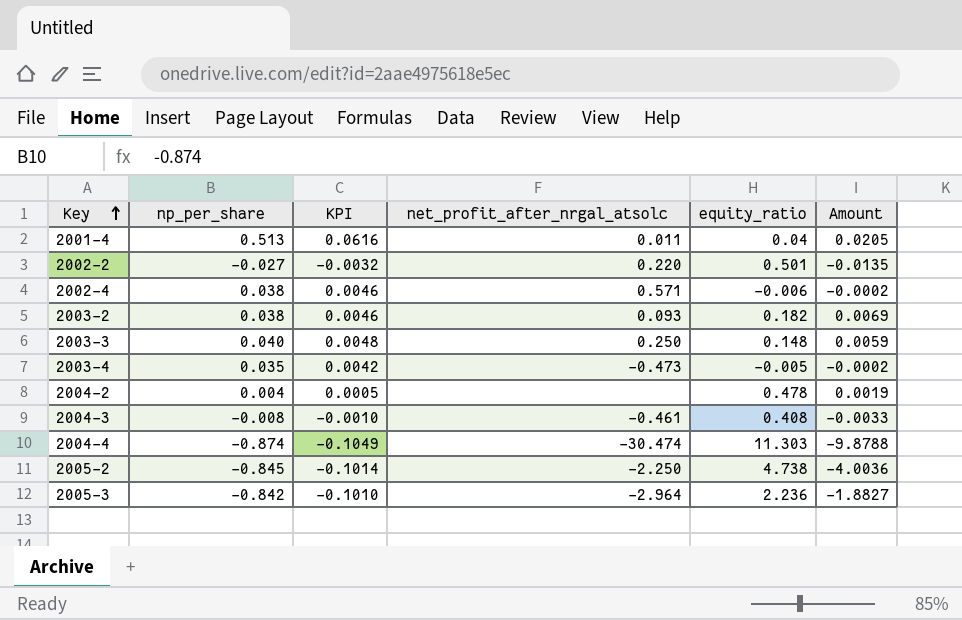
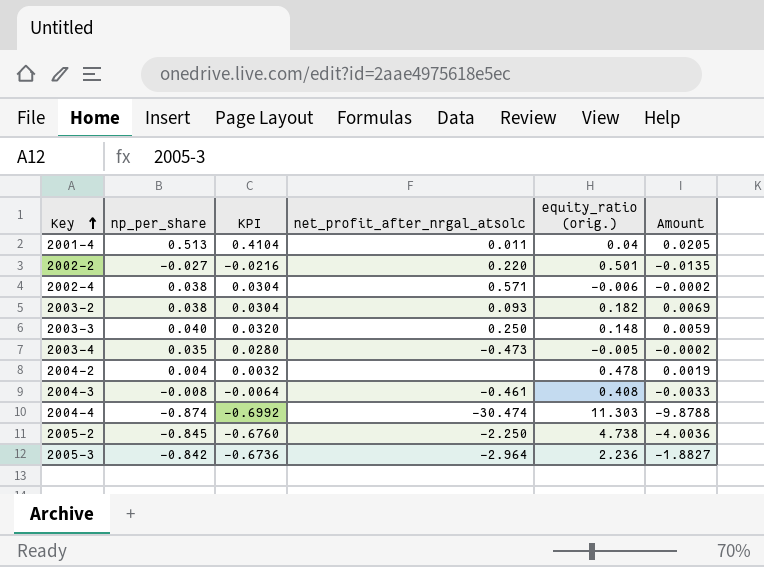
column KPI | formula: [np_per_share] * 0.12 -> [np_per_share] * 0.8
column name: equity_ratio -> equity_ratio (orig.)

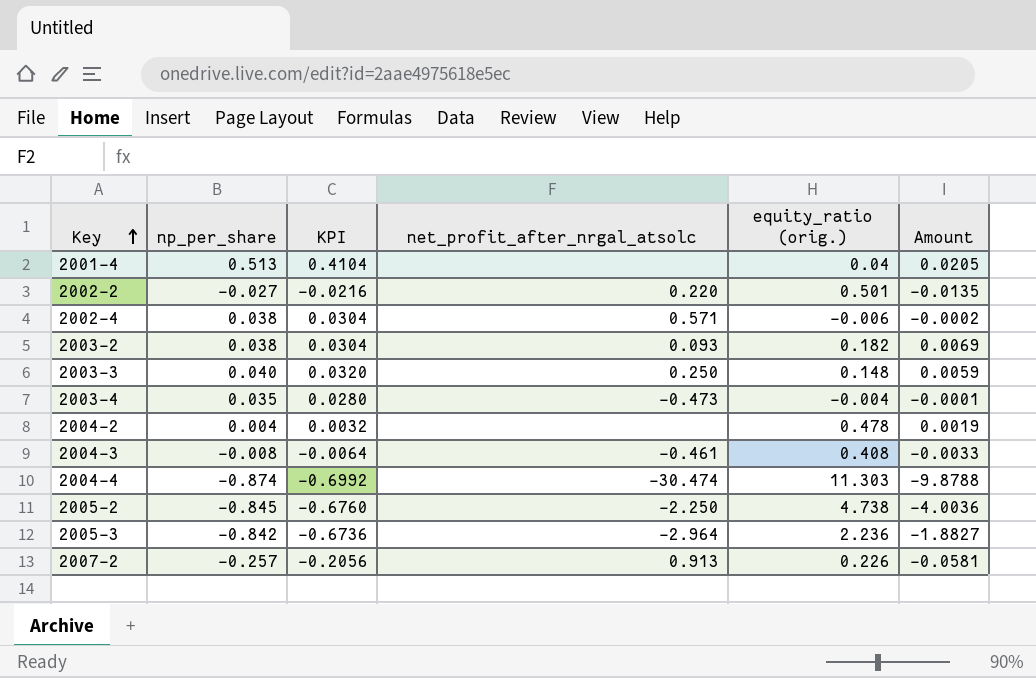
2001-4 | net_profit_after_nrgal_atsolc: 0.011 -> none
2003-4 | equity_ratio (orig.): -0.005 -> -0.004
2003-4 | Amount: -0.0002 -> -0.0001
row 2007-2: none -> -0.257 | -0.2056 | 0.913 | 0.226 | -0.0581

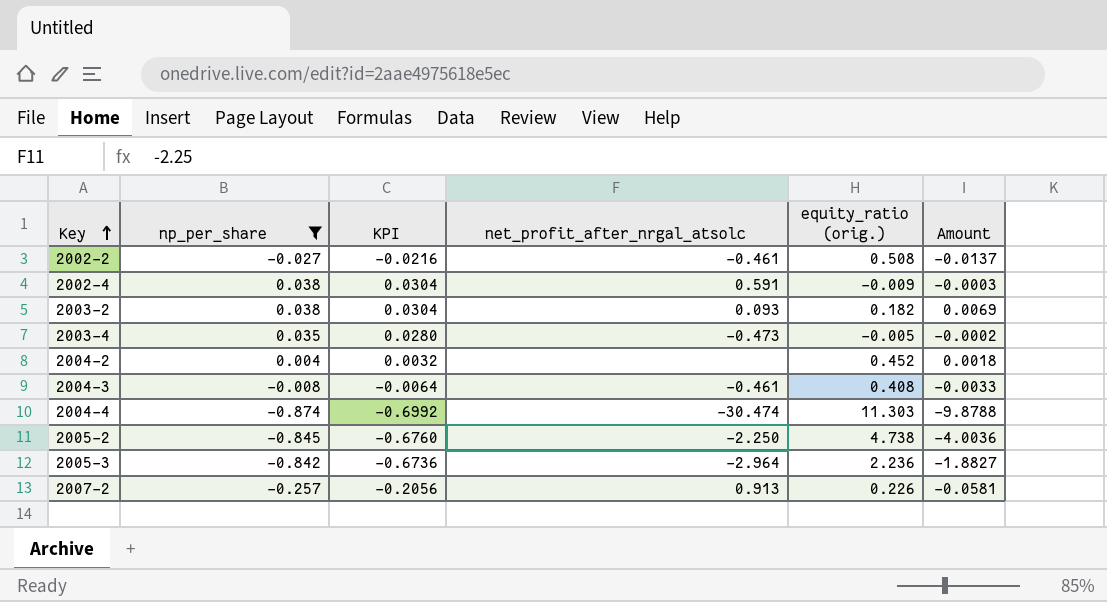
filter: none -> np_per_share <= 0.038
2002-2 | net_profit_after_nrgal_atsolc: 0.220 -> -0.461
2002-2 | equity_ratio (orig.): 0.501 -> 0.508
2002-2 | Amount: -0.0135 -> -0.0137
2002-4 | net_profit_after_nrgal_atsolc: 0.571 -> 0.591
2002-4 | equity_ratio (orig.): -0.006 -> -0.009
2002-4 | Amount: -0.0002 -> -0.0003
2003-4 | equity_ratio (orig.): -0.004 -> -0.005
2003-4 | Amount: -0.0001 -> -0.0002
2004-2 | equity_ratio (orig.): 0.478 -> 0.452
2004-2 | Amount: 0.0019 -> 0.0018

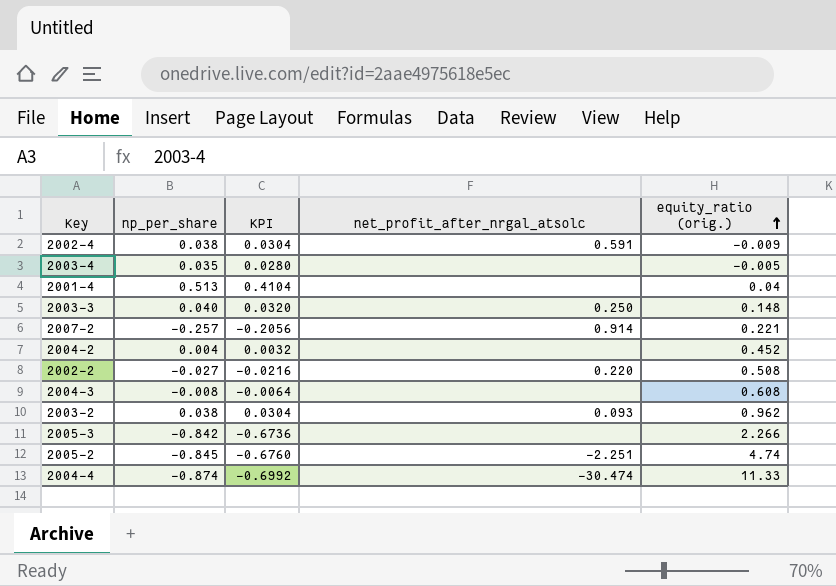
filter: np_per_share <= 0.038 -> none
row order: Key ascending -> equity_ratio (orig.) ascending
column Amount | formula: [np_per_share] * [equity_ratio (orig.)] -> none
2003-4 | net_profit_after_nrgal_atsolc: -0.473 -> none
2007-2 | net_profit_after_nrgal_atsolc: 0.913 -> 0.914
2007-2 | equity_ratio (orig.): 0.226 -> 0.221
2002-2 | net_profit_after_nrgal_atsolc: -0.461 -> 0.220
2004-3 | net_profit_after_nrgal_atsolc: -0.461 -> none
2004-3 | equity_ratio (orig.): 0.408 -> 0.608
2003-2 | equity_ratio (orig.): 0.182 -> 0.962
2005-3 | net_profit_after_nrgal_atsolc: -2.964 -> none
2005-3 | equity_ratio (orig.): 2.236 -> 2.266
2005-2 | net_profit_after_nrgal_atsolc: -2.250 -> -2.251
2005-2 | equity_ratio (orig.): 4.738 -> 4.74
2004-4 | equity_ratio (orig.): 11.303 -> 11.33

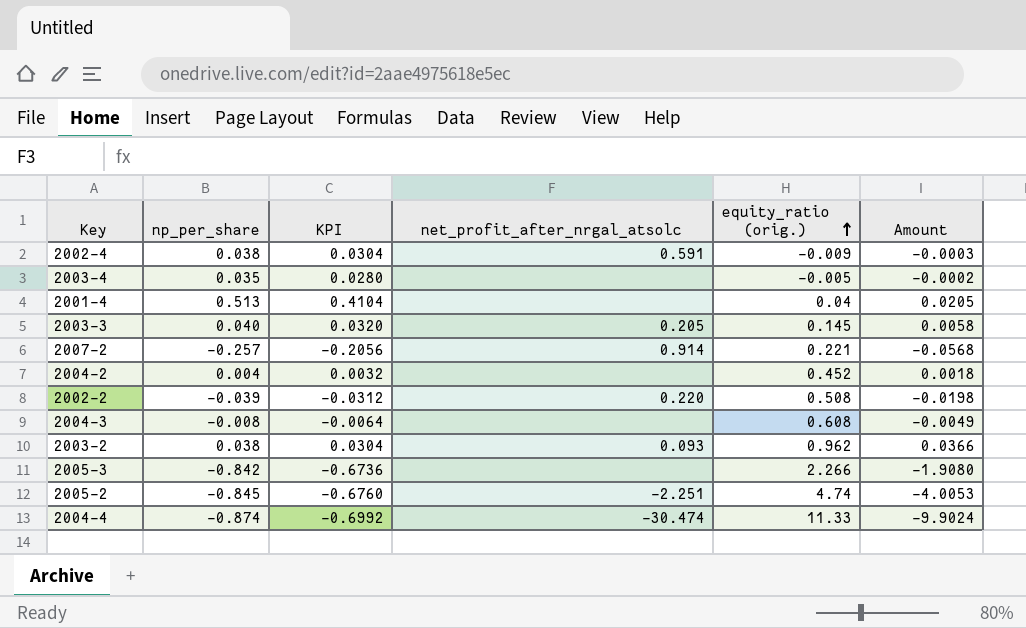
column Amount | formula: none -> [np_per_share] * [equity_ratio (orig.)]
2003-3 | net_profit_after_nrgal_atsolc: 0.250 -> 0.205
2003-3 | equity_ratio (orig.): 0.148 -> 0.145
2002-2 | np_per_share: -0.027 -> -0.039
2002-2 | KPI: -0.0216 -> -0.0312

